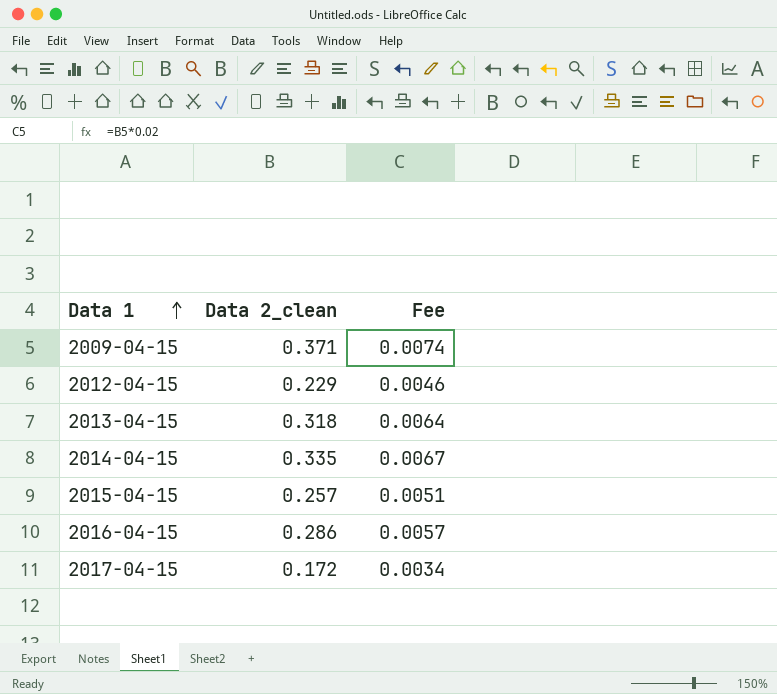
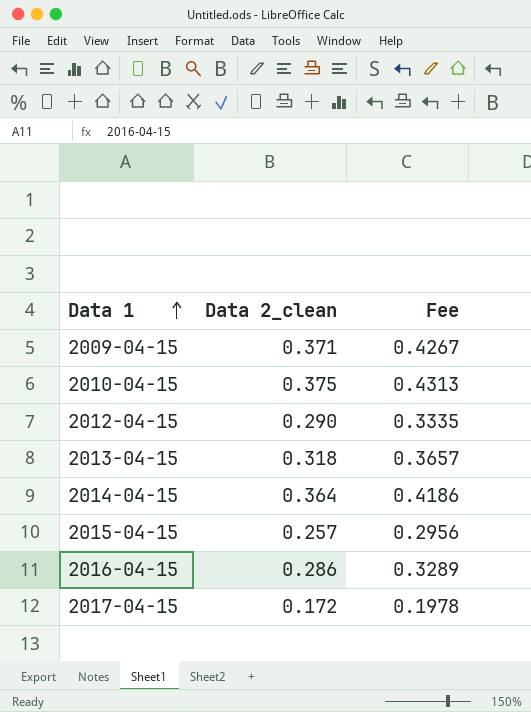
column Fee | formula: [Data 2_clean] * 0.02 -> [Data 2_clean] * 1.15
row 2010-04-15: none -> 0.375 | 0.4313
2012-04-15 | Data 2_clean: 0.229 -> 0.290
2014-04-15 | Data 2_clean: 0.335 -> 0.364

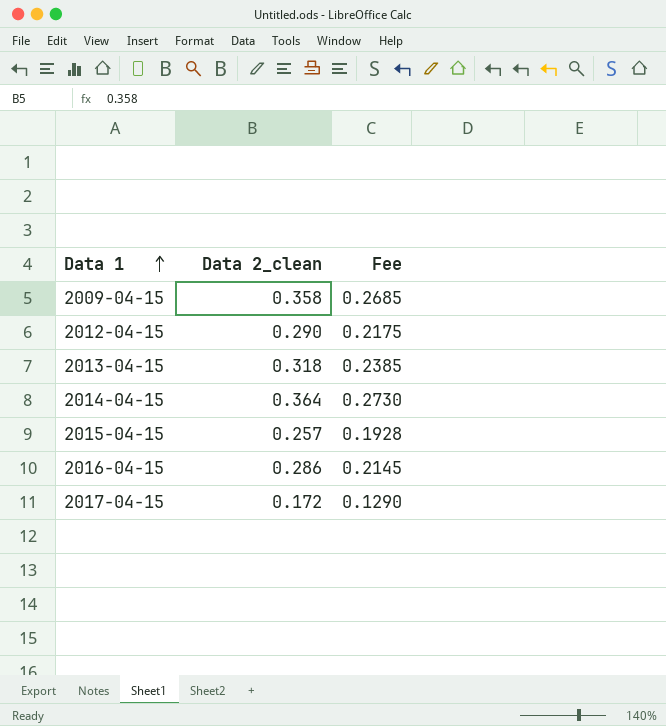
column Fee | formula: [Data 2_clean] * 1.15 -> [Data 2_clean] * 0.75
row 2010-04-15: 0.375 | 0.4313 -> none
2009-04-15 | Data 2_clean: 0.371 -> 0.358

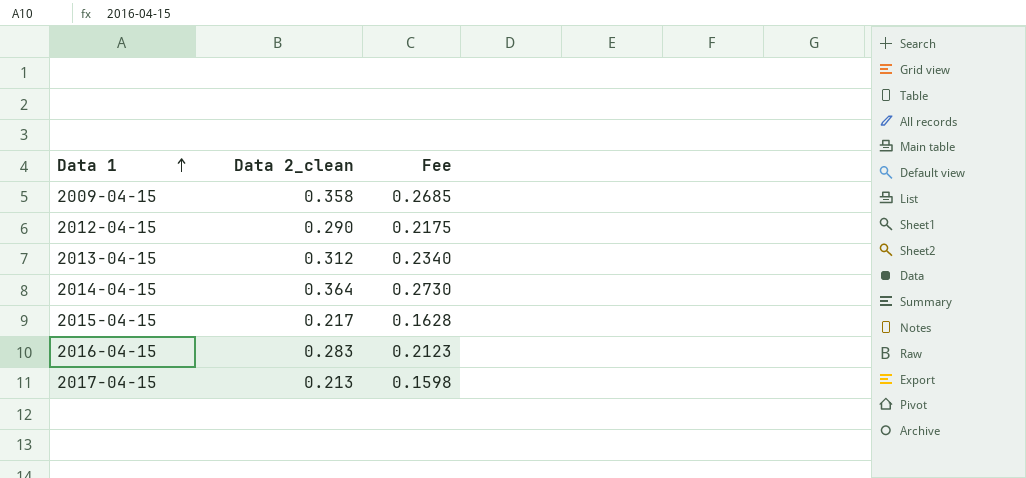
2013-04-15 | Data 2_clean: 0.318 -> 0.312
2013-04-15 | Fee: 0.2385 -> 0.2340
2015-04-15 | Data 2_clean: 0.257 -> 0.217
2015-04-15 | Fee: 0.1928 -> 0.1628
2016-04-15 | Data 2_clean: 0.286 -> 0.283
2016-04-15 | Fee: 0.2145 -> 0.2123
2017-04-15 | Data 2_clean: 0.172 -> 0.213
2017-04-15 | Fee: 0.1290 -> 0.1598

